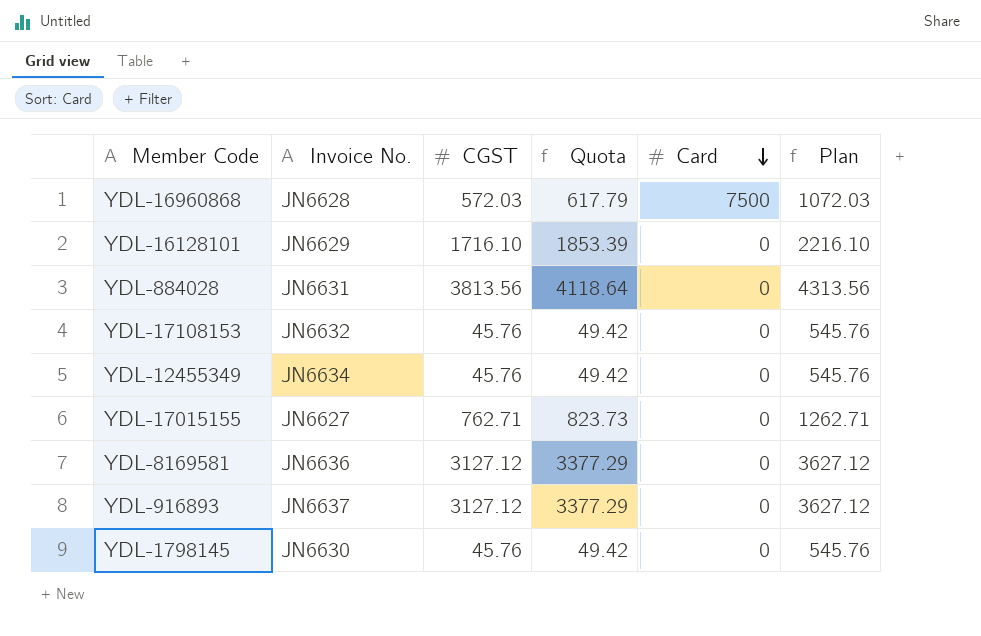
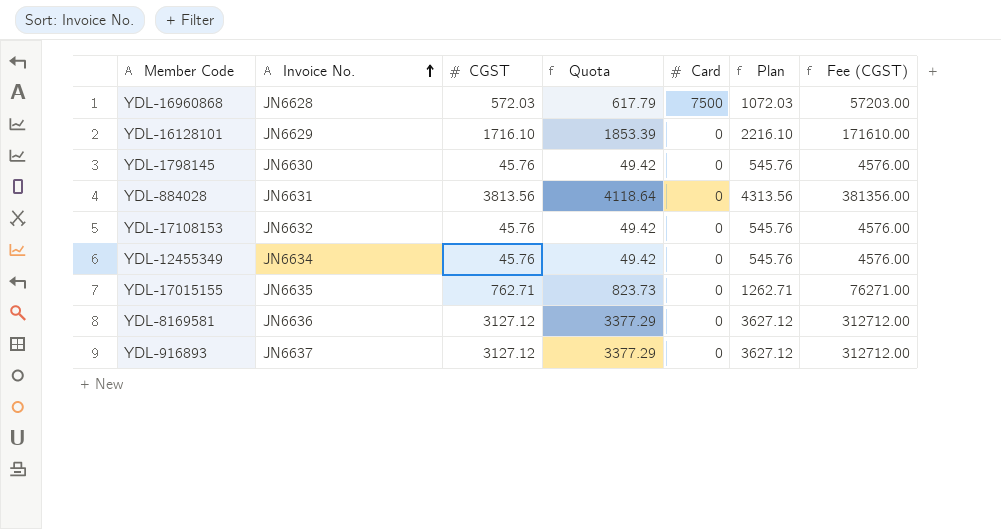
row order: Card descending -> Invoice No. ascending
column Fee (CGST) | formula: none -> [CGST] * 100
YDL-17015155 | Invoice No.: JN6627 -> JN6635

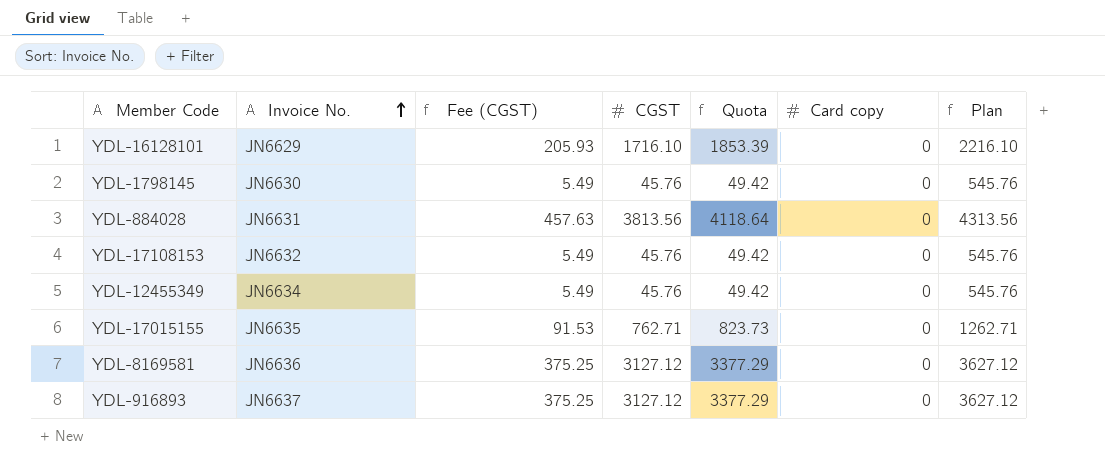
column Fee (CGST) | formula: [CGST] * 100 -> [CGST] * 0.12
column Fee (CGST) | position: 7 -> 3
column name: Card -> Card copy
row YDL-16960868: JN6628 | 572.03 | 617.79 | 7500 | 1072.03 | 57203.00 -> none

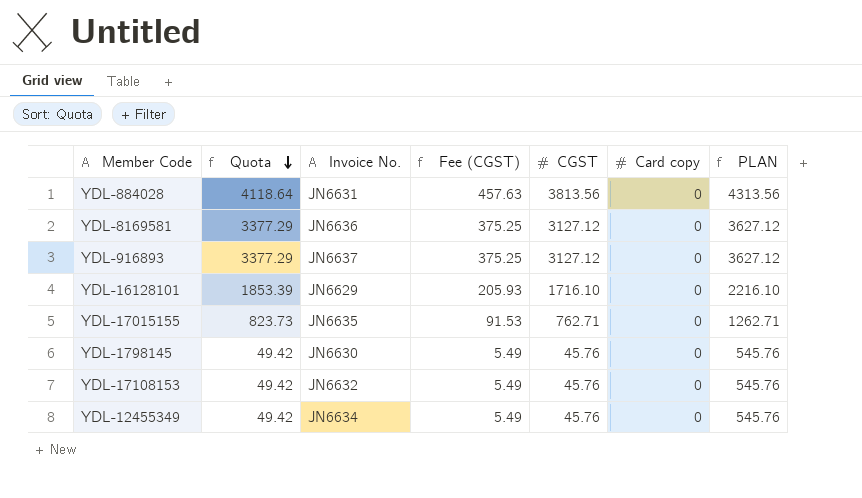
row order: Invoice No. ascending -> Quota descending
column Quota | position: 5 -> 2
column name: Plan -> PLAN

